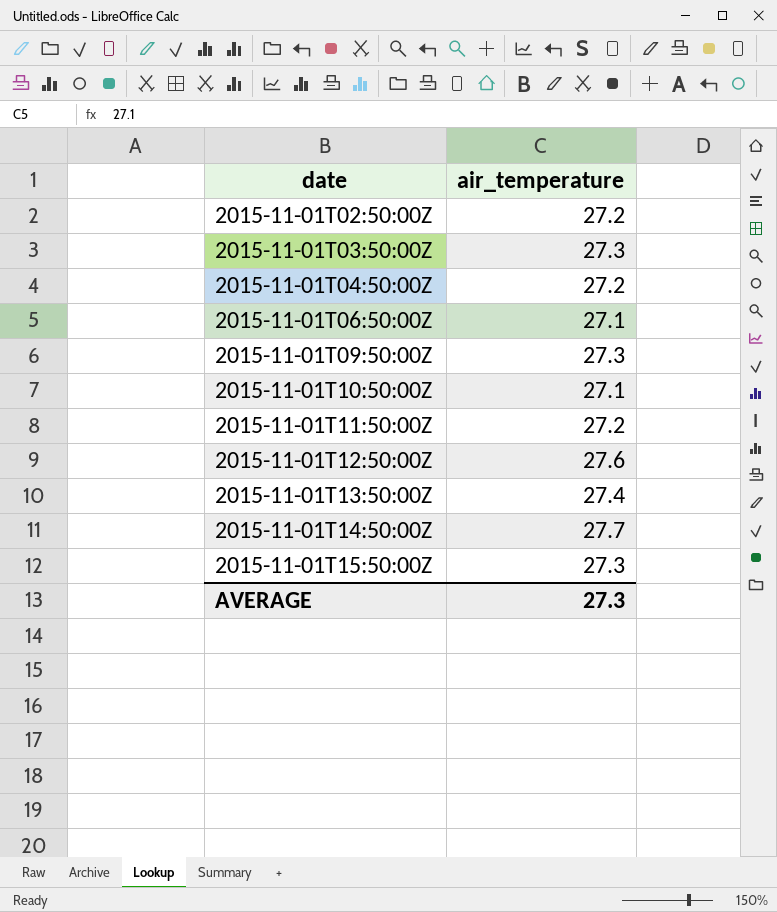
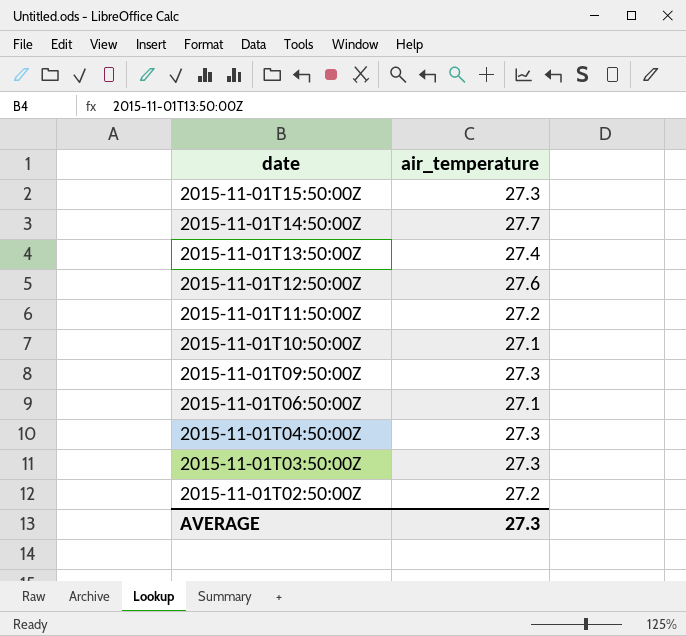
row order: date ascending -> date descending
2015-11-01T04:50:00Z | air_temperature: 27.2 -> 27.3

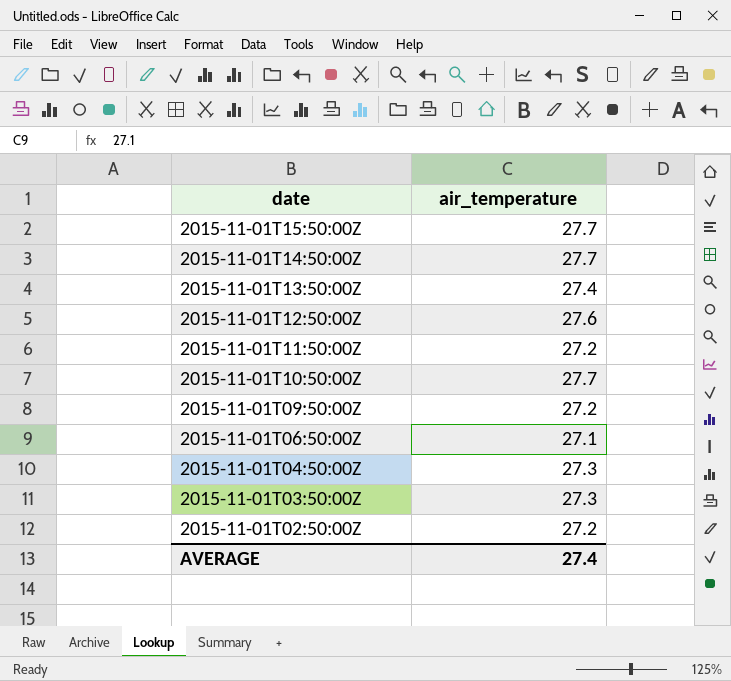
2015-11-01T15:50:00Z | air_temperature: 27.3 -> 27.7
2015-11-01T10:50:00Z | air_temperature: 27.1 -> 27.7
2015-11-01T09:50:00Z | air_temperature: 27.3 -> 27.2
AVERAGE | air_temperature: 27.3 -> 27.4

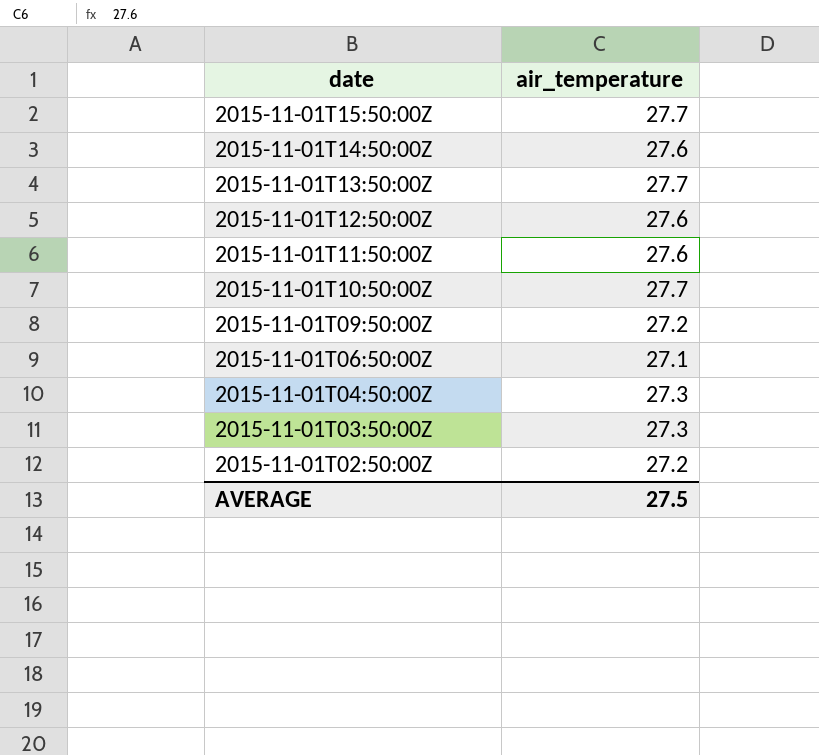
2015-11-01T14:50:00Z | air_temperature: 27.7 -> 27.6
2015-11-01T13:50:00Z | air_temperature: 27.4 -> 27.7
2015-11-01T11:50:00Z | air_temperature: 27.2 -> 27.6
AVERAGE | air_temperature: 27.4 -> 27.5

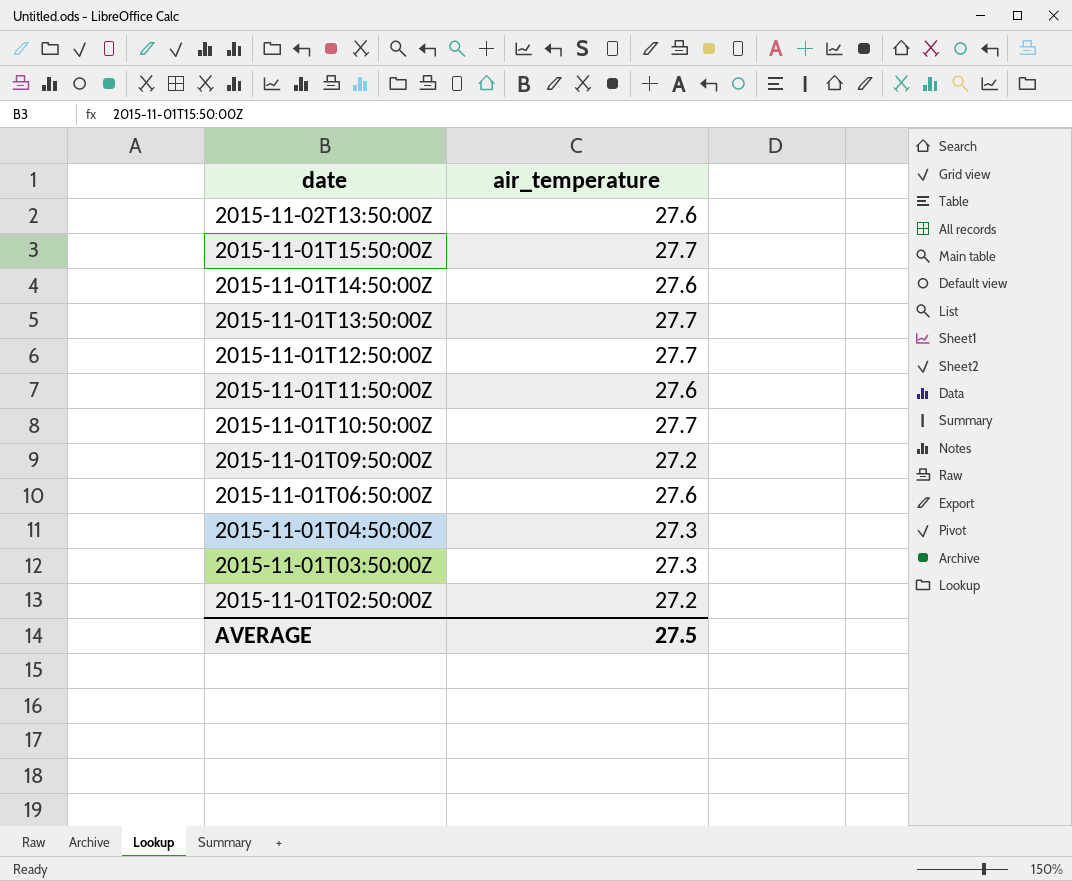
row 2015-11-02T13:50:00Z: none -> 27.6
2015-11-01T12:50:00Z | air_temperature: 27.6 -> 27.7
2015-11-01T06:50:00Z | air_temperature: 27.1 -> 27.6

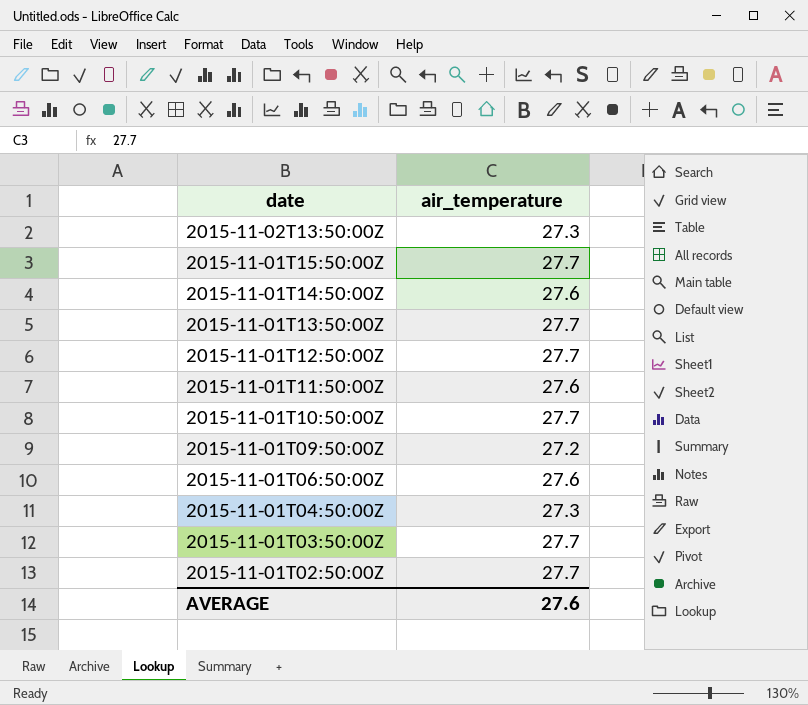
2015-11-02T13:50:00Z | air_temperature: 27.6 -> 27.3
2015-11-01T03:50:00Z | air_temperature: 27.3 -> 27.7
2015-11-01T02:50:00Z | air_temperature: 27.2 -> 27.7
AVERAGE | air_temperature: 27.5 -> 27.6

